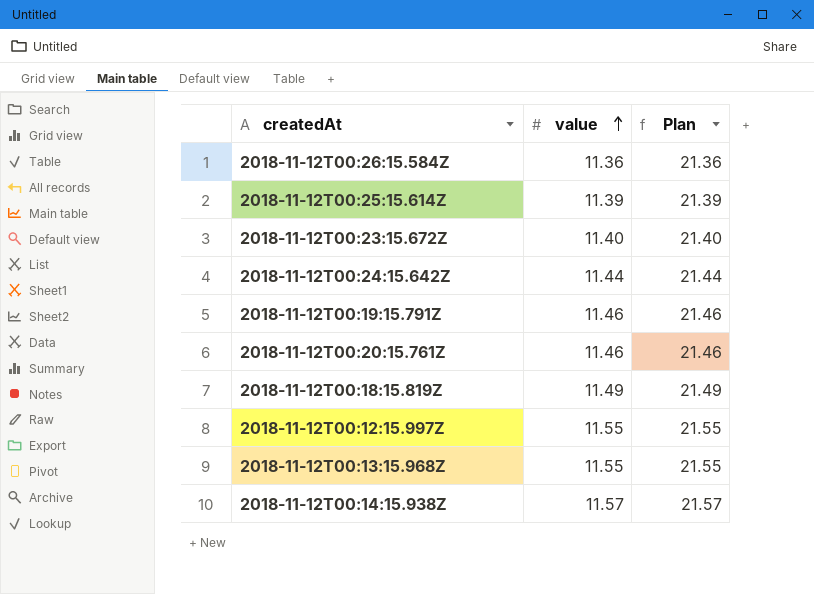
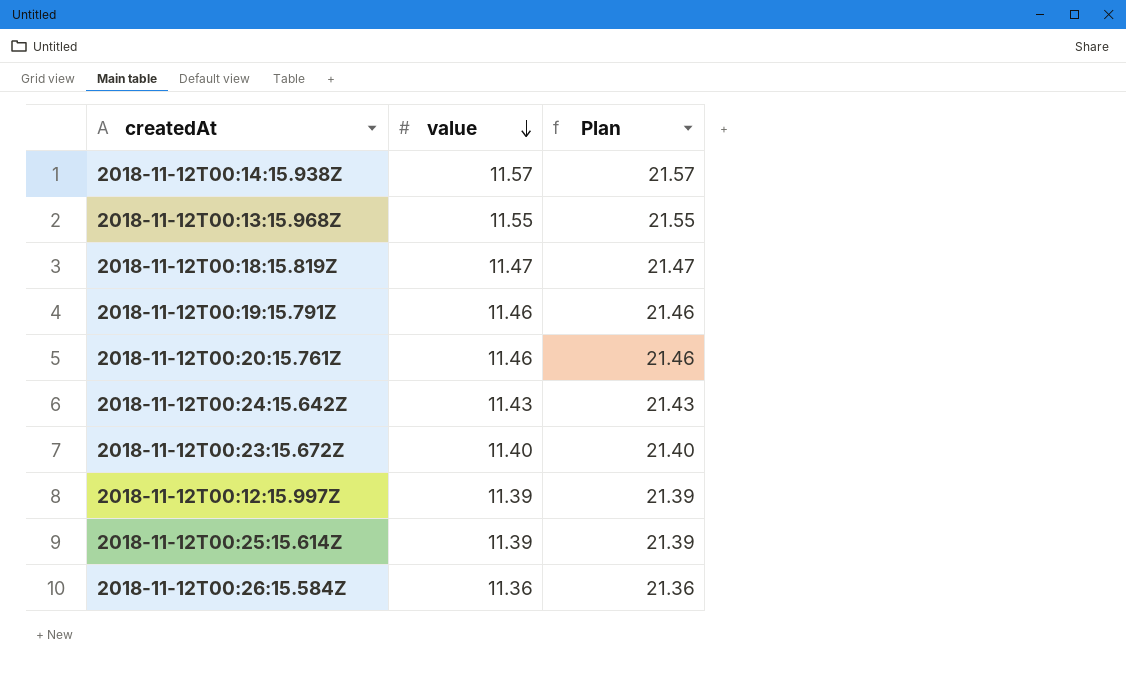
row order: value ascending -> value descending
2018-11-12T00:18:15.819Z | value: 11.49 -> 11.47
2018-11-12T00:18:15.819Z | Plan: 21.49 -> 21.47
2018-11-12T00:24:15.642Z | value: 11.44 -> 11.43
2018-11-12T00:24:15.642Z | Plan: 21.44 -> 21.43
2018-11-12T00:12:15.997Z | value: 11.55 -> 11.39
2018-11-12T00:12:15.997Z | Plan: 21.55 -> 21.39

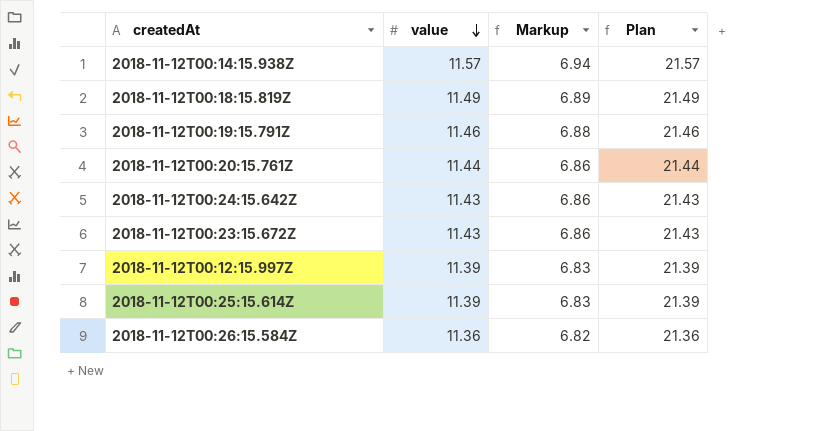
column Markup | formula: none -> [value] * 0.6
row 2018-11-12T00:13:15.968Z: 11.55 | 21.55 -> none
2018-11-12T00:18:15.819Z | value: 11.47 -> 11.49
2018-11-12T00:18:15.819Z | Plan: 21.47 -> 21.49
2018-11-12T00:20:15.761Z | value: 11.46 -> 11.44
2018-11-12T00:20:15.761Z | Plan: 21.46 -> 21.44
2018-11-12T00:23:15.672Z | value: 11.40 -> 11.43
2018-11-12T00:23:15.672Z | Plan: 21.40 -> 21.43

